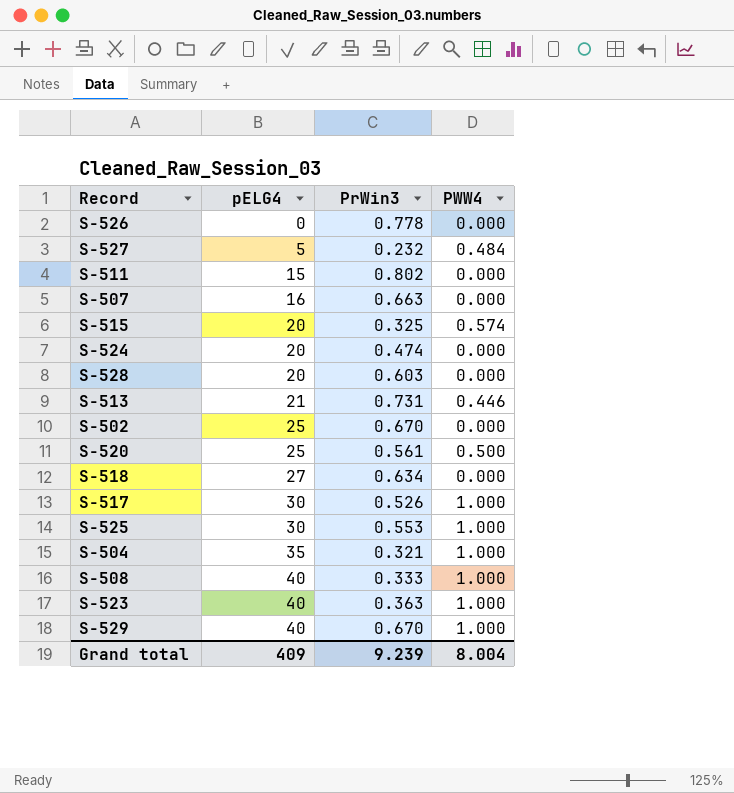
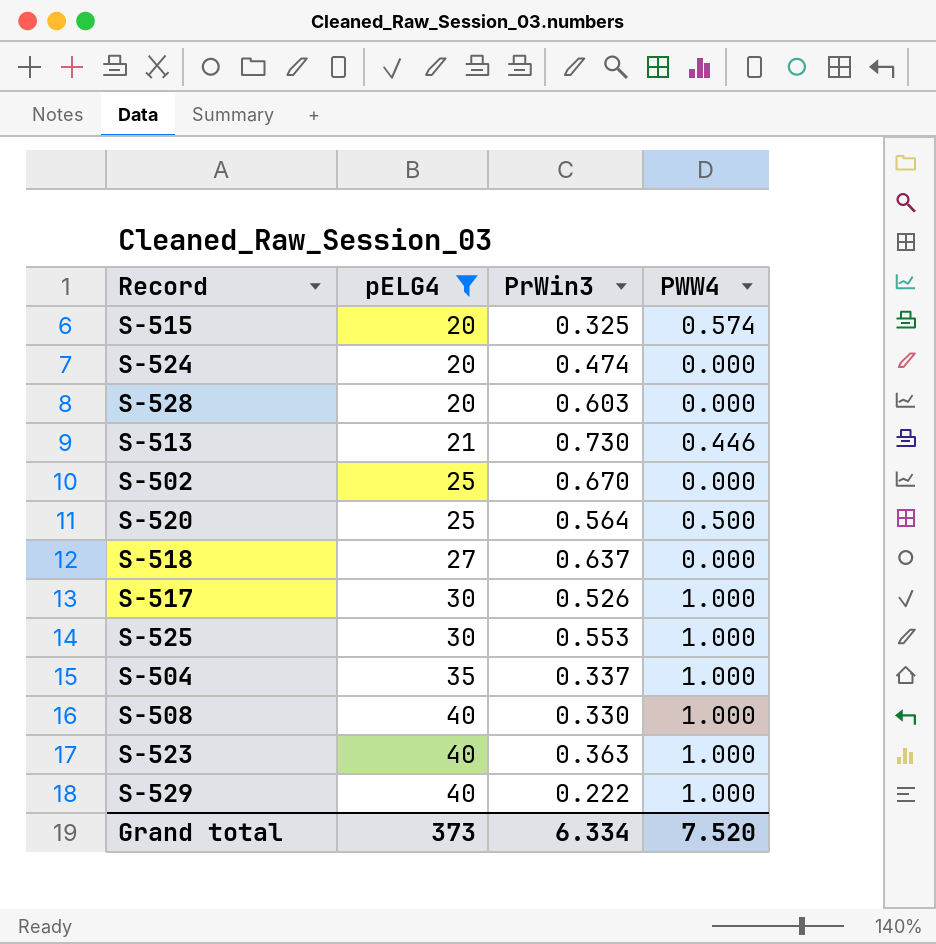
filter: none -> pELG4 >= 20
S-513 | PrWin3: 0.731 -> 0.730
S-520 | PrWin3: 0.561 -> 0.564
S-518 | PrWin3: 0.634 -> 0.637
S-504 | PrWin3: 0.321 -> 0.337
S-508 | PrWin3: 0.333 -> 0.330
S-529 | PrWin3: 0.670 -> 0.222
Grand total | pELG4: 409 -> 373
Grand total | PrWin3: 9.239 -> 6.334
Grand total | PWW4: 8.004 -> 7.520

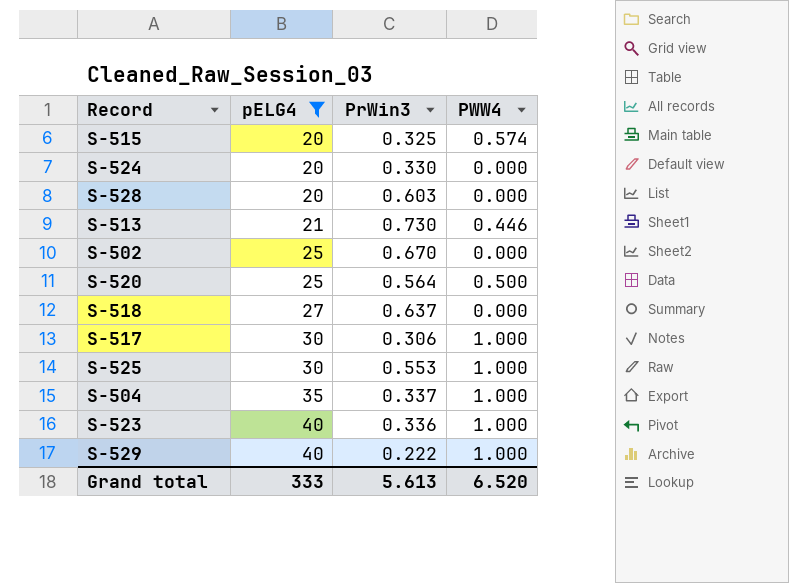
row S-508: 40 | 0.330 | 1.000 -> none
S-524 | PrWin3: 0.474 -> 0.330
S-517 | PrWin3: 0.526 -> 0.306
S-523 | PrWin3: 0.363 -> 0.336
Grand total | pELG4: 373 -> 333
Grand total | PrWin3: 6.334 -> 5.613
Grand total | PWW4: 7.520 -> 6.520

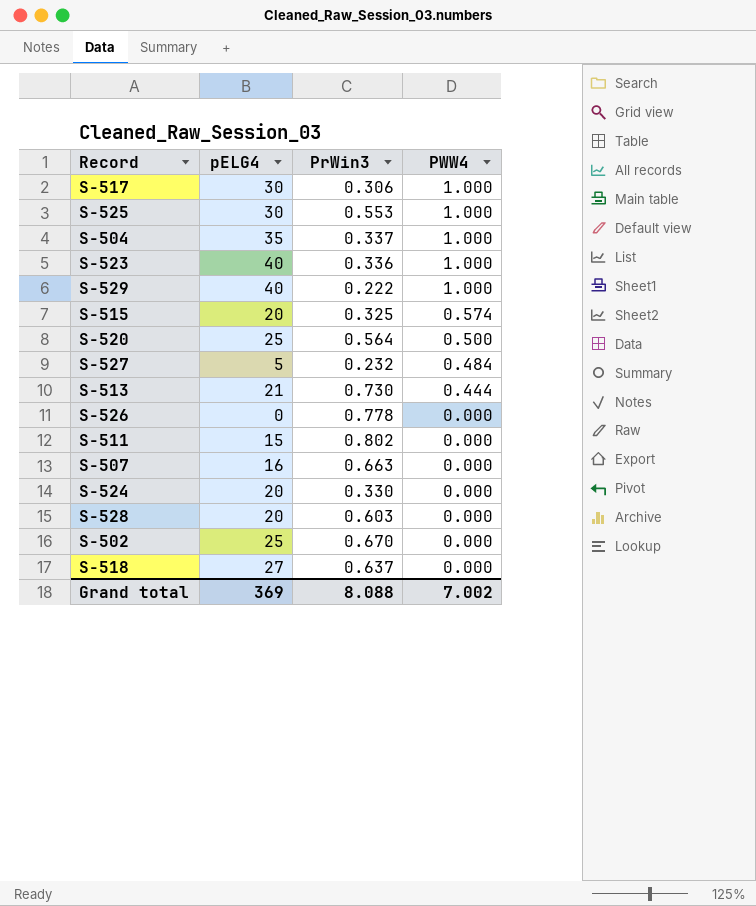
filter: pELG4 >= 20 -> none
row order: pELG4 ascending -> PWW4 descending
S-513 | PWW4: 0.446 -> 0.444
Grand total | pELG4: 333 -> 369
Grand total | PrWin3: 5.613 -> 8.088
Grand total | PWW4: 6.520 -> 7.002

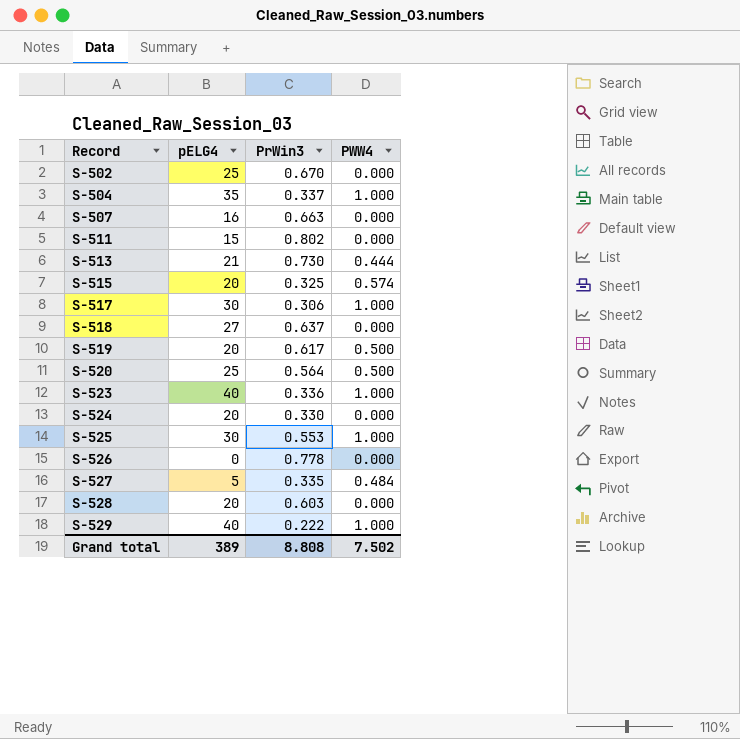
row order: PWW4 descending -> Record ascending
row S-519: none -> 20 | 0.617 | 0.500
S-527 | PrWin3: 0.232 -> 0.335
Grand total | pELG4: 369 -> 389
Grand total | PrWin3: 8.088 -> 8.808
Grand total | PWW4: 7.002 -> 7.502

